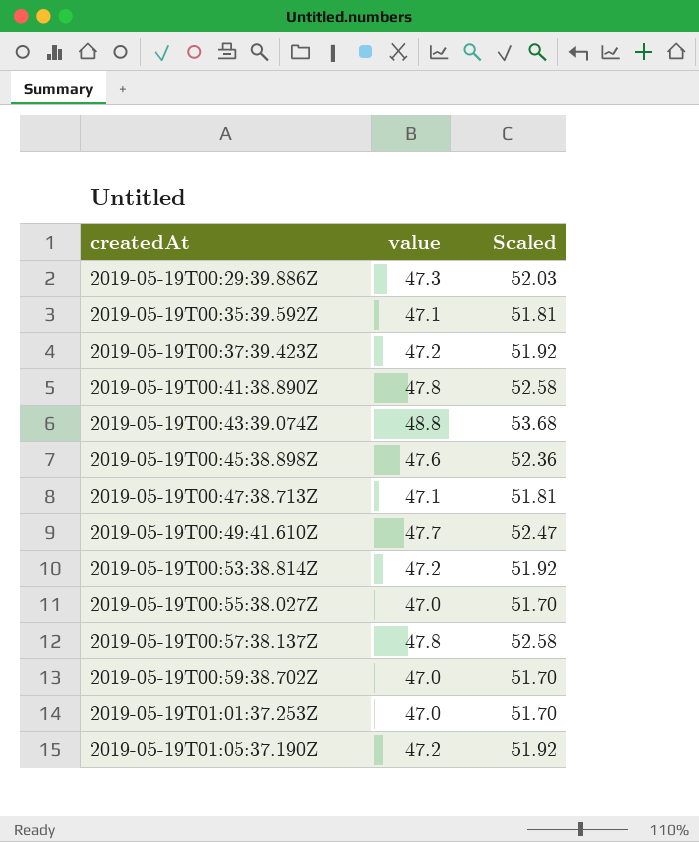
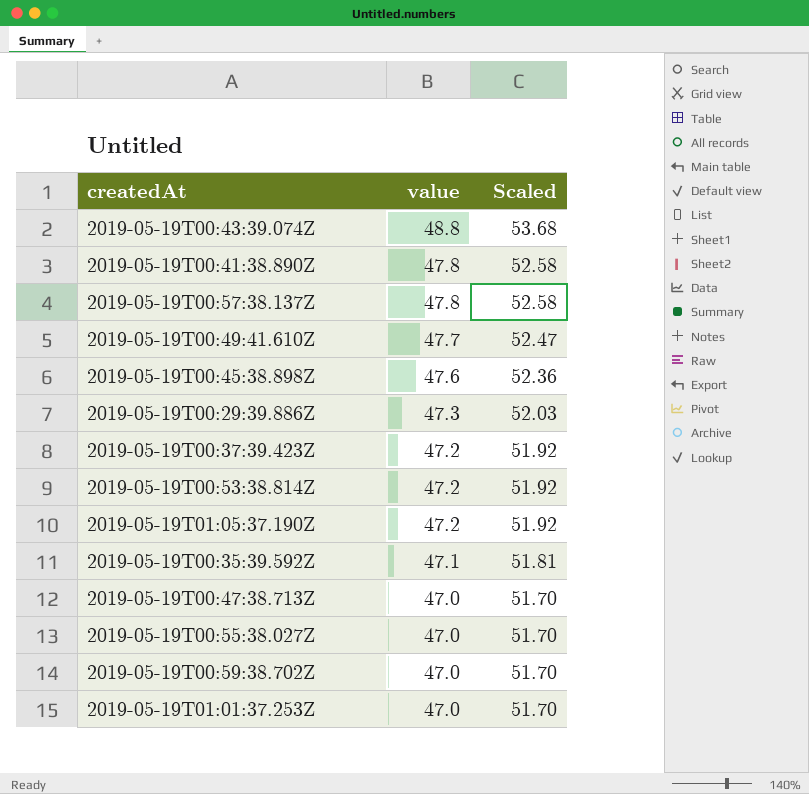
row order: createdAt ascending -> value descending
2019-05-19T00:47:38.713Z | value: 47.1 -> 47.0
2019-05-19T00:47:38.713Z | Scaled: 51.81 -> 51.70

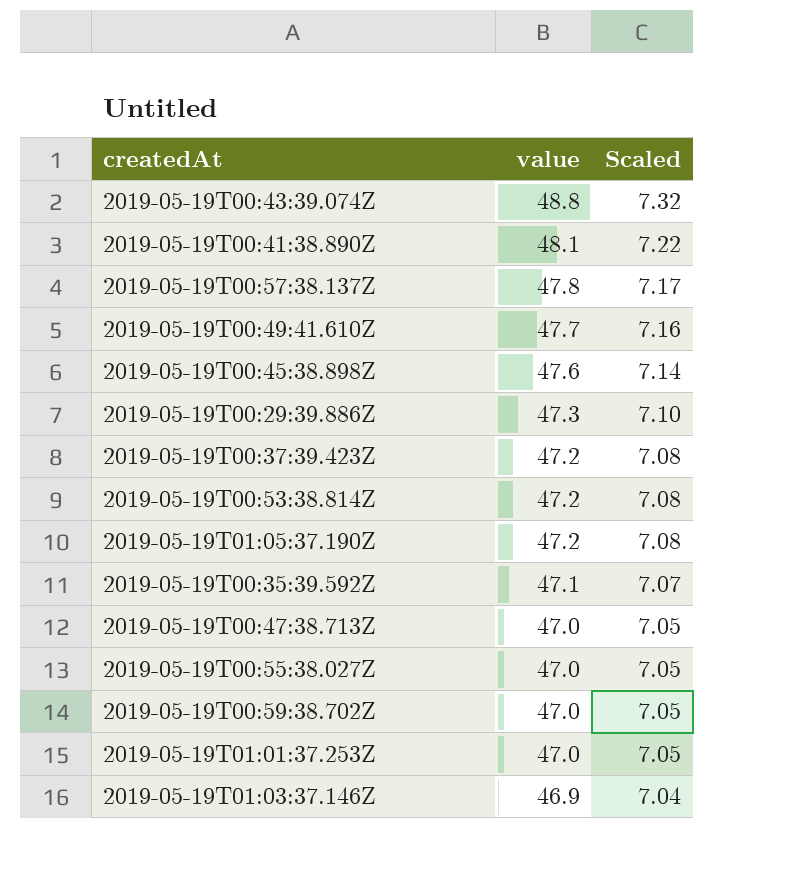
column Scaled | formula: [value] * 1.1 -> [value] * 0.15
2019-05-19T00:41:38.890Z | value: 47.8 -> 48.1
row 2019-05-19T01:03:37.146Z: none -> 46.9 | 7.04

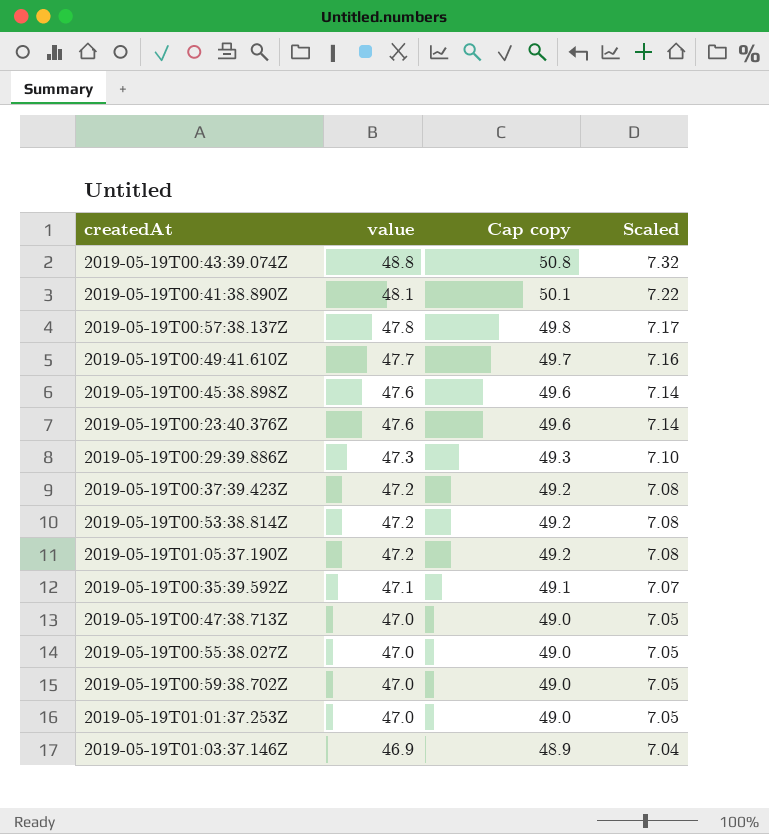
column Cap copy | formula: none -> [value] + 2
row 2019-05-19T00:23:40.376Z: none -> 47.6 | 49.6 | 7.14

